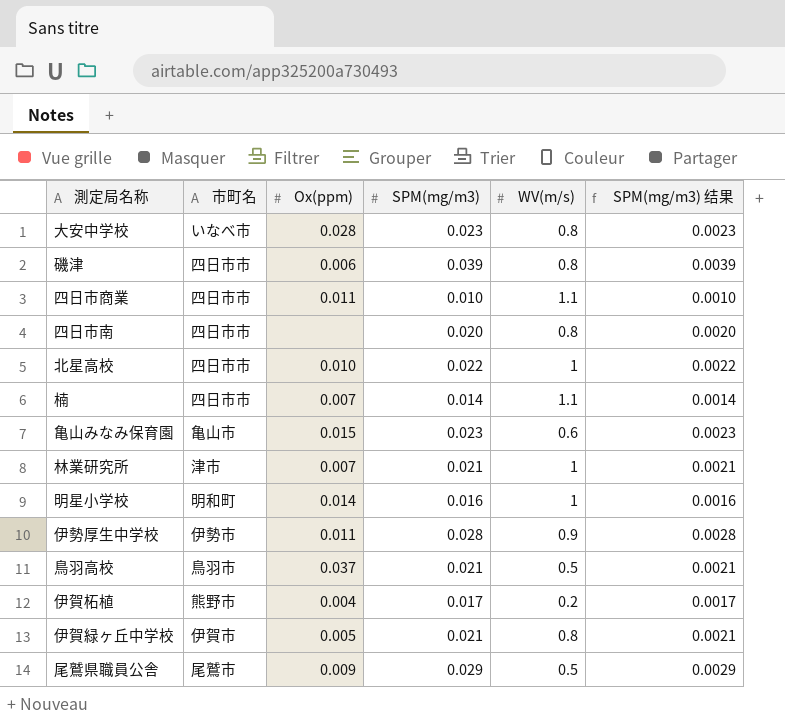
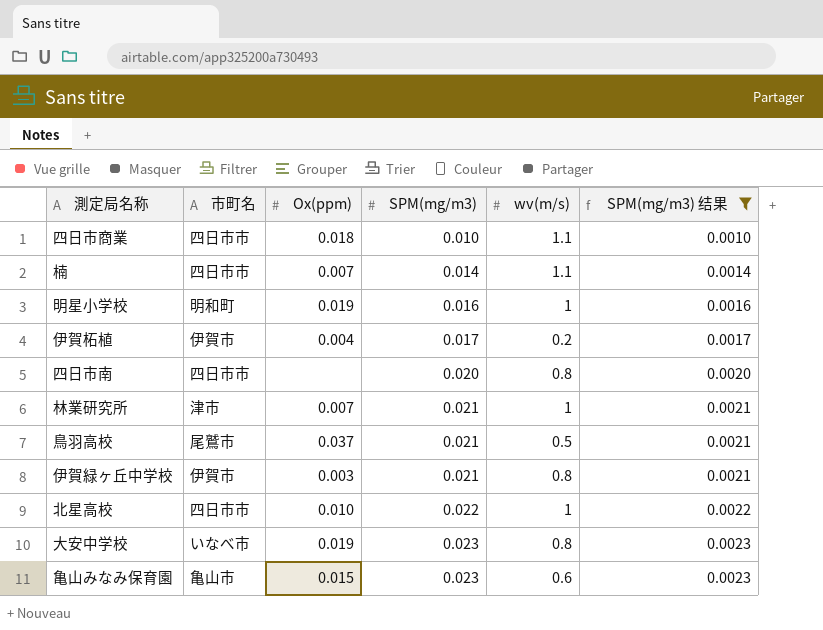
filter: none -> SPM(mg/m3) 结果 <= 0.0023
row order: none -> SPM(mg/m3) ascending
column name: WV(m/s) -> wv(m/s)
四日市商業 | Ox(ppm): 0.011 -> 0.018
明星小学校 | Ox(ppm): 0.014 -> 0.019
伊賀柘植 | 市町名: 熊野市 -> 伊賀市
鳥羽高校 | 市町名: 鳥羽市 -> 尾鷲市
伊賀緑ヶ丘中学校 | Ox(ppm): 0.005 -> 0.003
大安中学校 | Ox(ppm): 0.028 -> 0.019

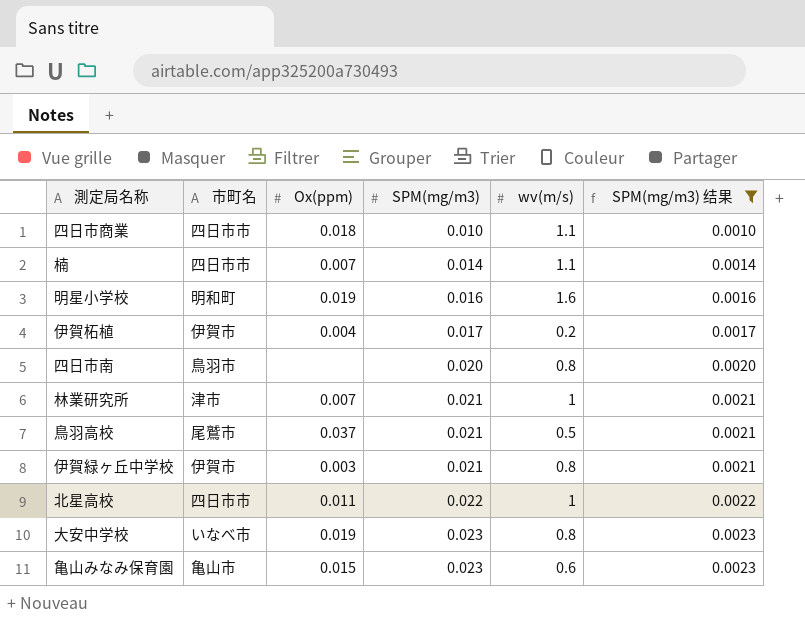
明星小学校 | wv(m/s): 1 -> 1.6
四日市南 | 市町名: 四日市市 -> 鳥羽市
北星高校 | Ox(ppm): 0.010 -> 0.011

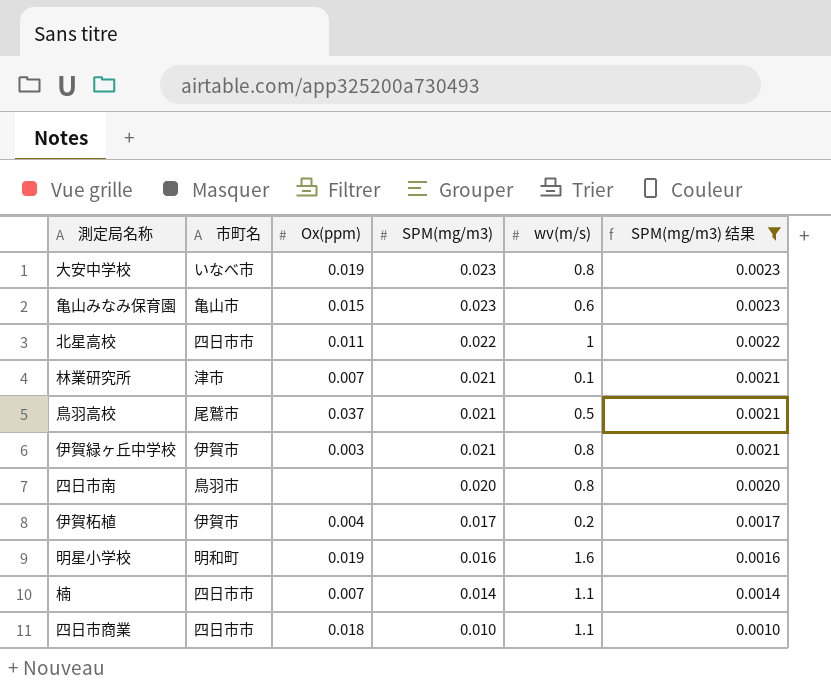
row order: SPM(mg/m3) ascending -> SPM(mg/m3) descending
林業研究所 | wv(m/s): 1 -> 0.1

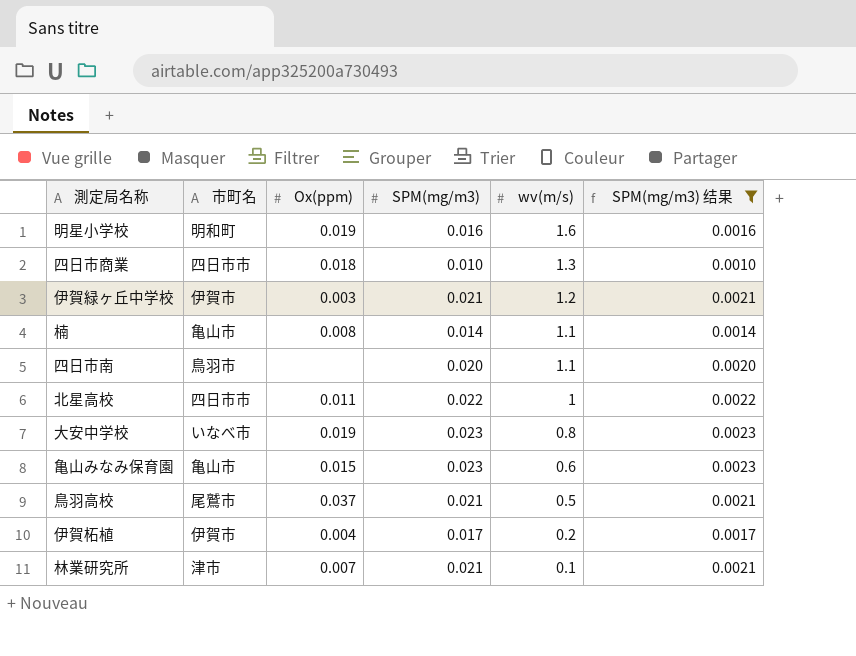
row order: SPM(mg/m3) descending -> wv(m/s) descending
四日市商業 | wv(m/s): 1.1 -> 1.3
伊賀緑ヶ丘中学校 | wv(m/s): 0.8 -> 1.2
楠 | 市町名: 四日市市 -> 亀山市
楠 | Ox(ppm): 0.007 -> 0.008
四日市南 | wv(m/s): 0.8 -> 1.1

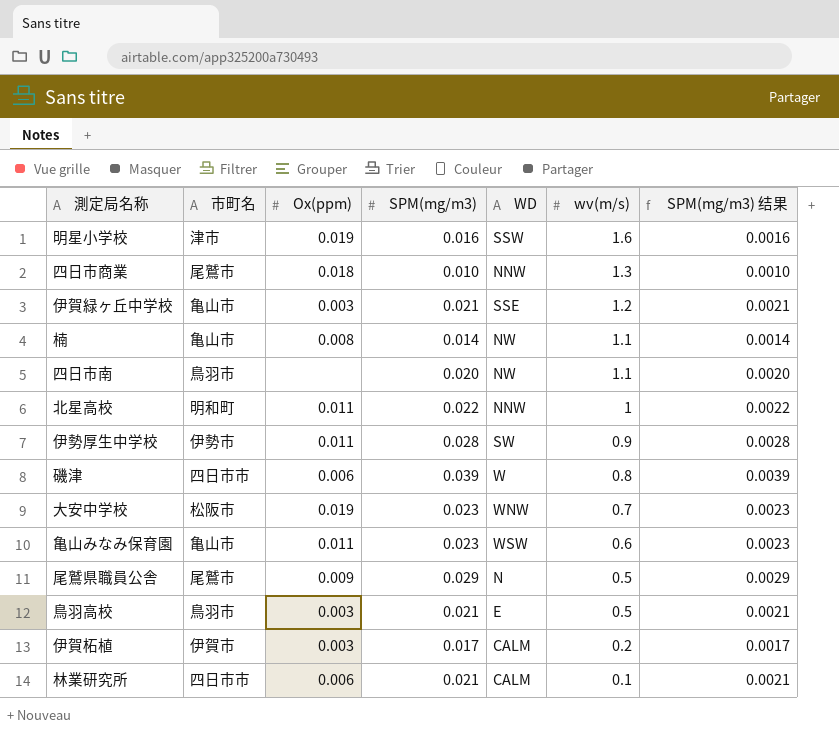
filter: SPM(mg/m3) 结果 <= 0.0023 -> none
column WD | position: none -> 5
明星小学校 | 市町名: 明和町 -> 津市
四日市商業 | 市町名: 四日市市 -> 尾鷲市
伊賀緑ヶ丘中学校 | 市町名: 伊賀市 -> 亀山市
北星高校 | 市町名: 四日市市 -> 明和町
大安中学校 | 市町名: いなべ市 -> 松阪市
大安中学校 | wv(m/s): 0.8 -> 0.7
亀山みなみ保育園 | Ox(ppm): 0.015 -> 0.011
鳥羽高校 | 市町名: 尾鷲市 -> 鳥羽市
鳥羽高校 | Ox(ppm): 0.037 -> 0.003
伊賀柘植 | Ox(ppm): 0.004 -> 0.003
林業研究所 | 市町名: 津市 -> 四日市市
林業研究所 | Ox(ppm): 0.007 -> 0.006

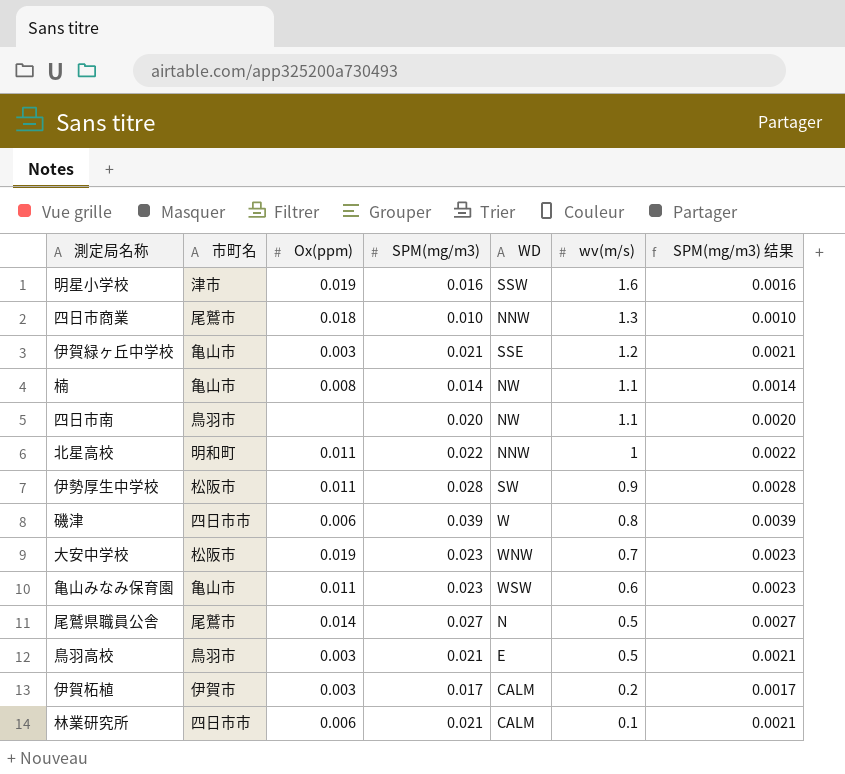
伊勢厚生中学校 | 市町名: 伊勢市 -> 松阪市
尾鷲県職員公舎 | Ox(ppm): 0.009 -> 0.014
尾鷲県職員公舎 | SPM(mg/m3): 0.029 -> 0.027
尾鷲県職員公舎 | SPM(mg/m3) 结果: 0.0029 -> 0.0027

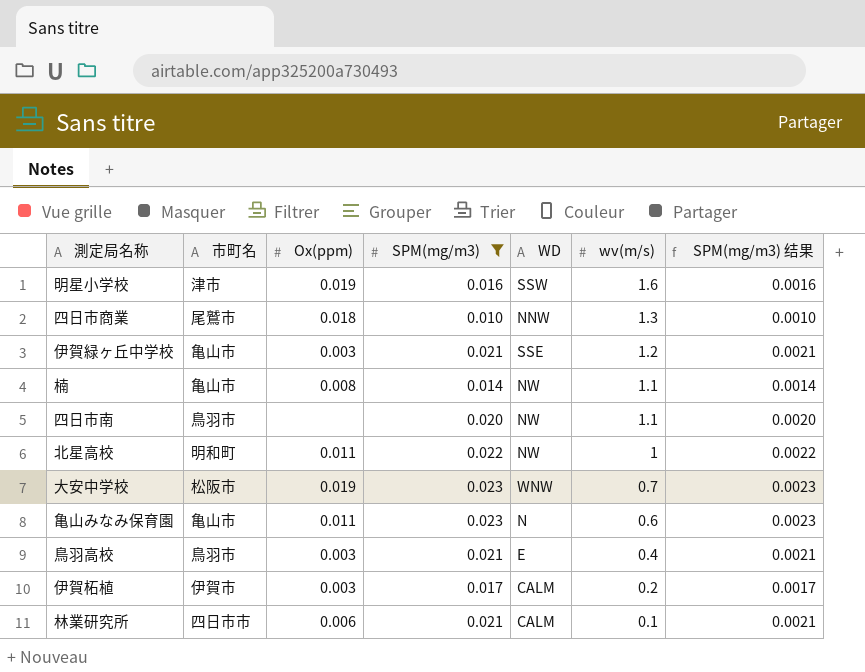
filter: none -> SPM(mg/m3) <= 0.023
北星高校 | WD: NNW -> NW
亀山みなみ保育園 | WD: WSW -> N
鳥羽高校 | wv(m/s): 0.5 -> 0.4

